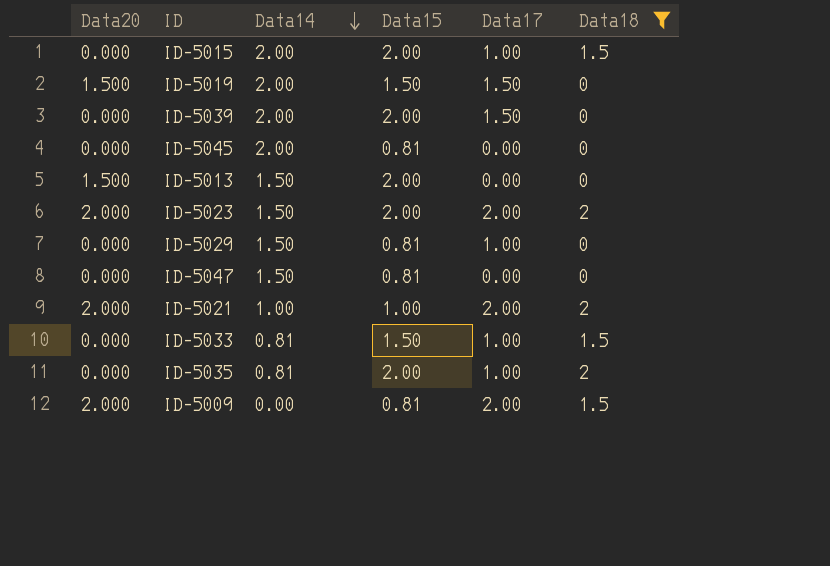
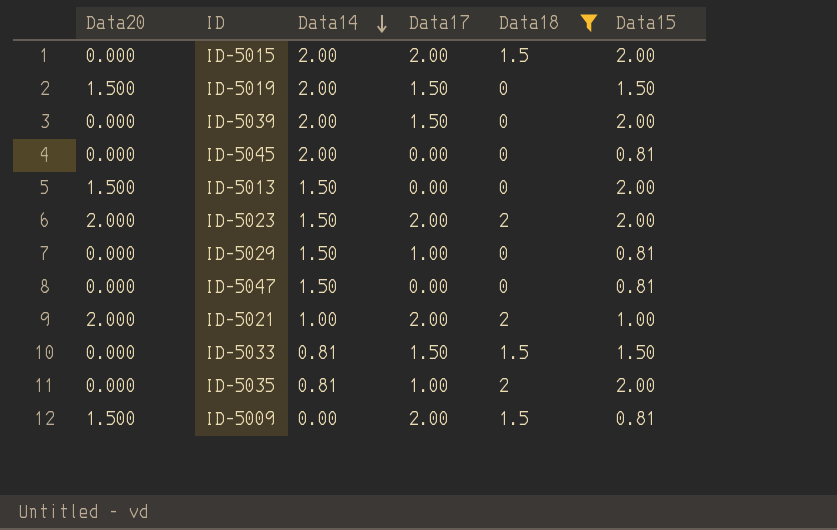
column Data15 | position: 4 -> 6
ID-5015 | Data17: 1.00 -> 2.00
ID-5033 | Data17: 1.00 -> 1.50
ID-5009 | Data20: 2.000 -> 1.500

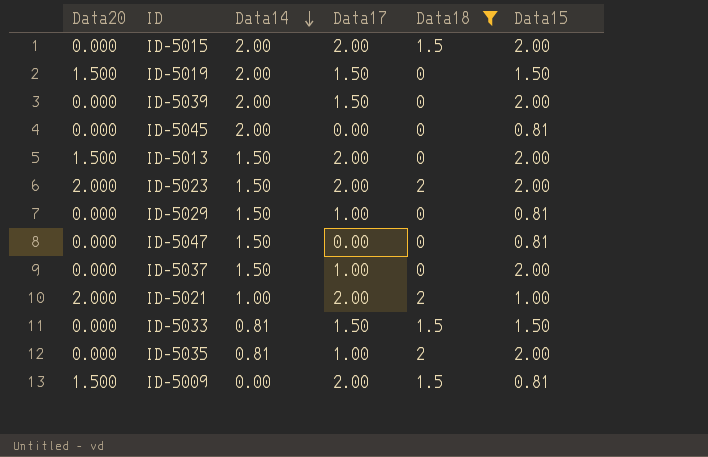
ID-5013 | Data17: 0.00 -> 2.00
row ID-5037: none -> 0.000 | 1.50 | 1.00 | 0 | 2.00

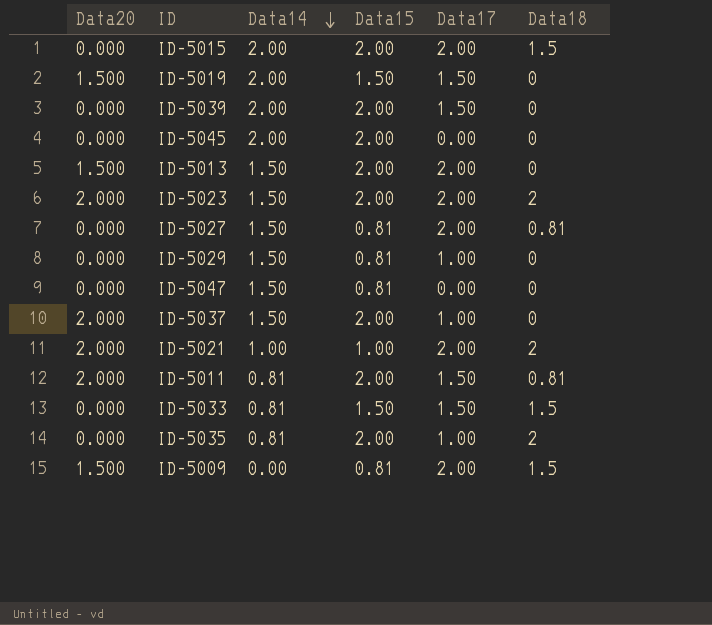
filter: Data18 != 0.81 -> none
column Data15 | position: 6 -> 4
ID-5045 | Data15: 0.81 -> 2.00
ID-5037 | Data20: 0.000 -> 2.000

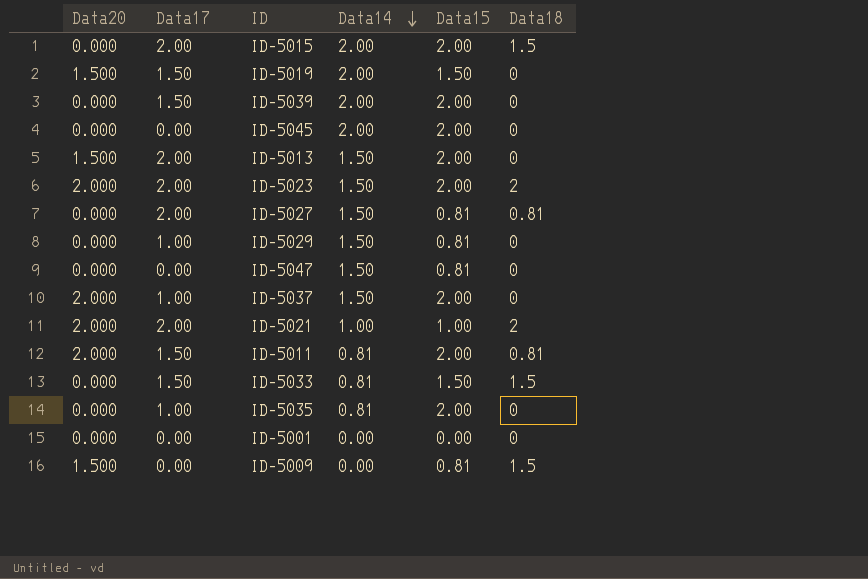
column Data17 | position: 5 -> 2
ID-5035 | Data18: 2 -> 0
row ID-5001: none -> 0.000 | 0.00 | 0.00 | 0.00 | 0
ID-5009 | Data17: 2.00 -> 0.00

